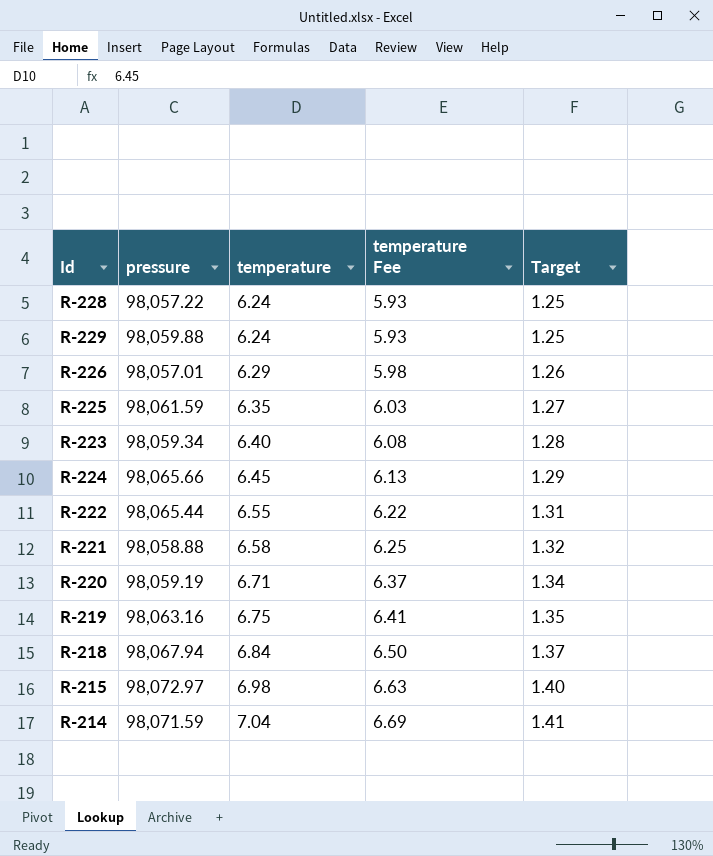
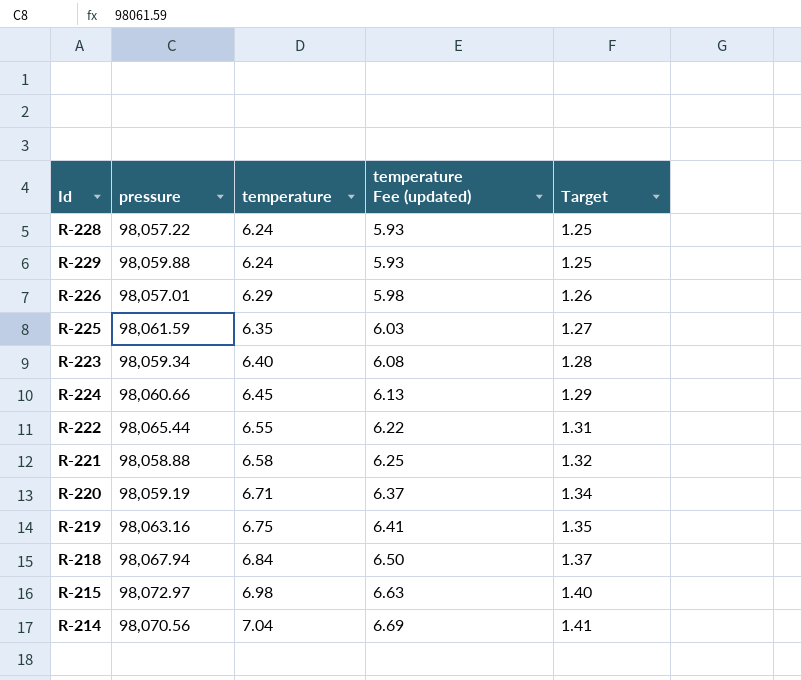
column name: temperature Fee -> temperature Fee (updated)
R-224 | pressure: 98,065.66 -> 98,060.66
R-214 | pressure: 98,071.59 -> 98,070.56

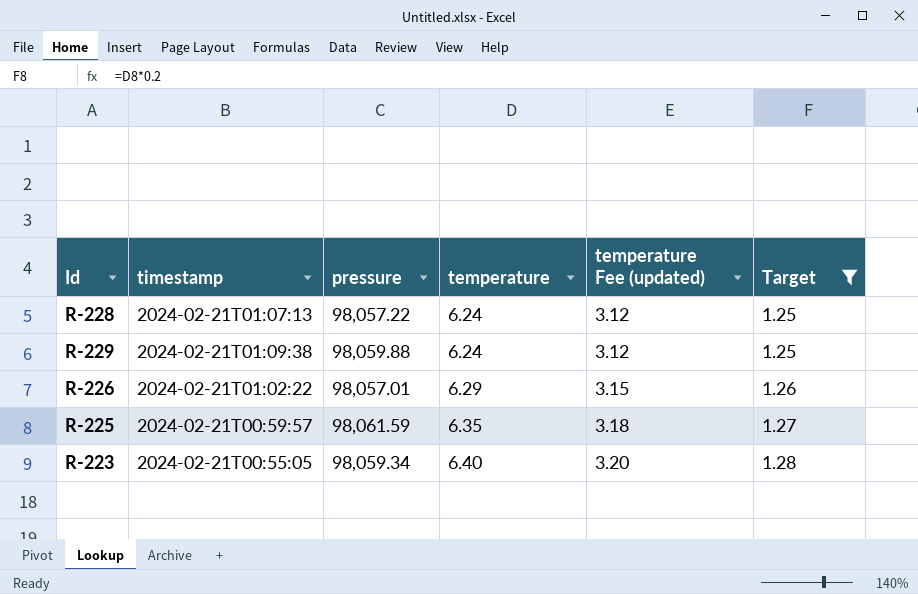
filter: none -> Target <= 1.28
column timestamp | position: none -> 2
column temperature Fee (updated) | formula: [temperature] * 0.95 -> [temperature] * 0.5

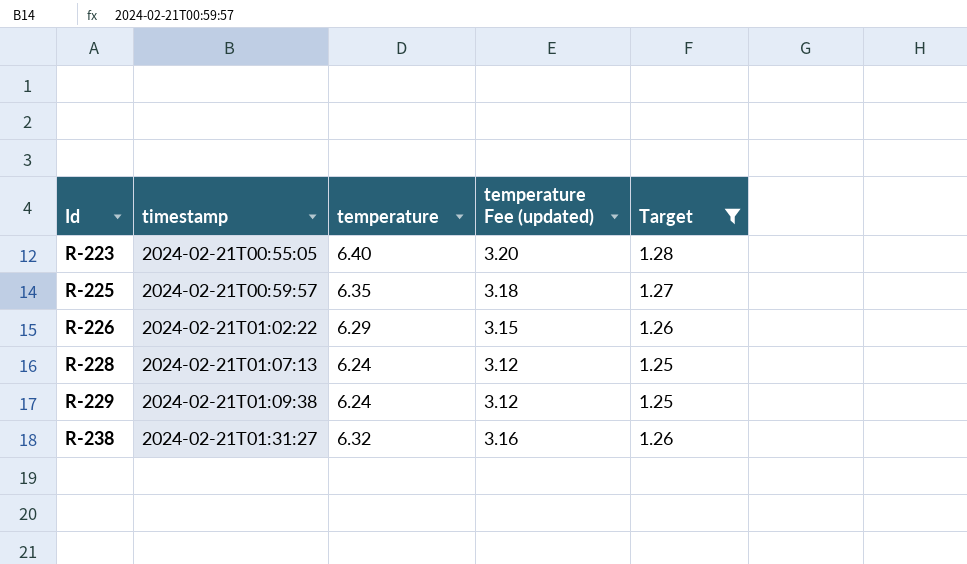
row order: temperature ascending -> Id ascending
column pressure | position: 3 -> none
row R-238: none -> 2024-02-21T01:31:27 | 6.32 | 3.16 | 1.26

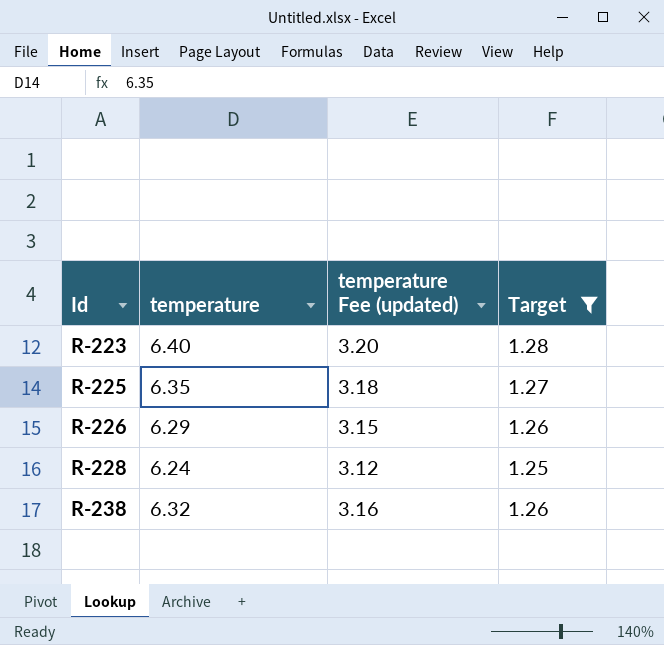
column timestamp | position: 2 -> none
row R-229: 2024-02-21T01:09:38 | 6.24 | 3.12 | 1.25 -> none

